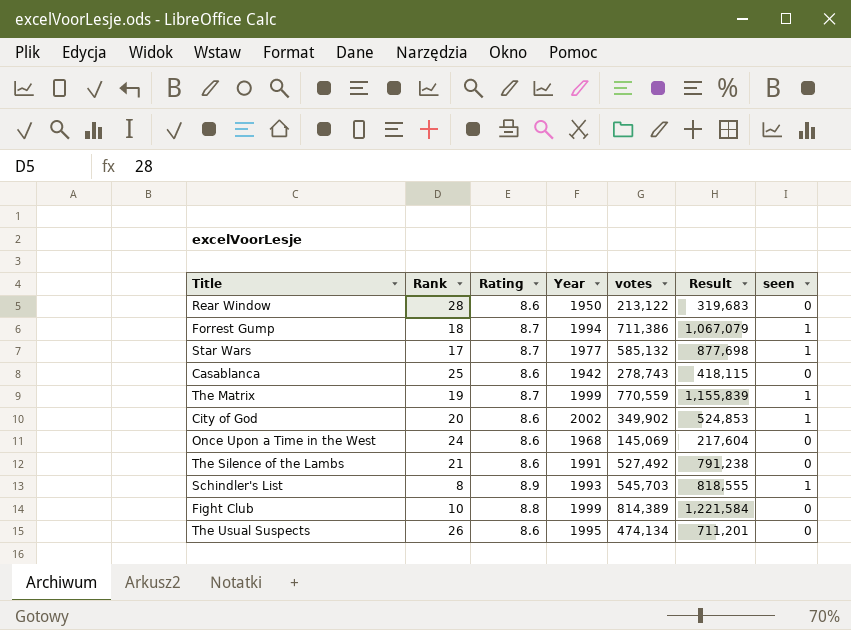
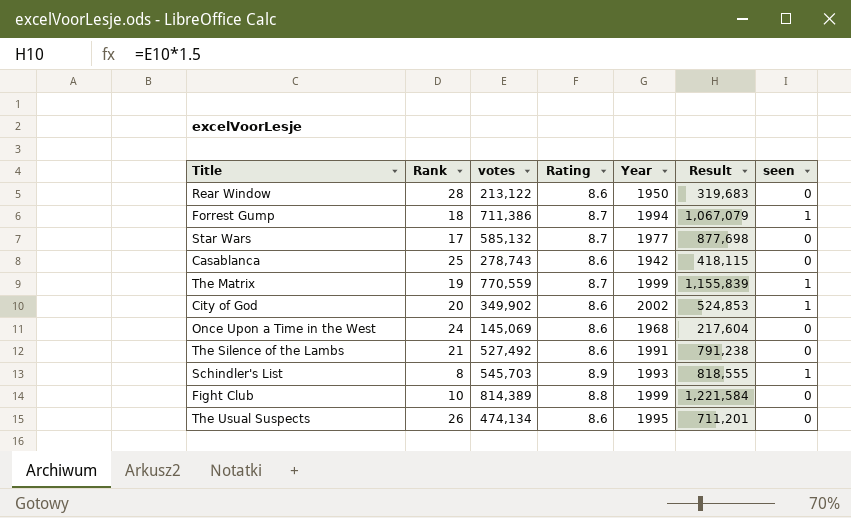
column votes | position: 5 -> 3
Star Wars | seen: 1 -> 0

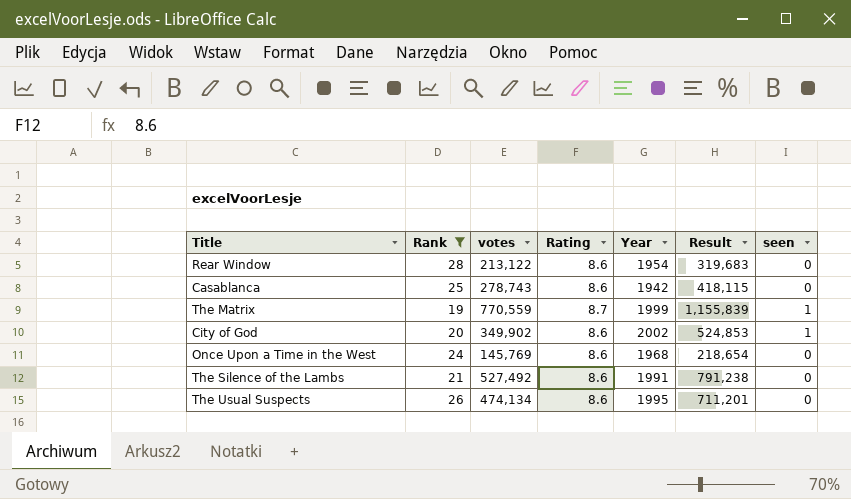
filter: none -> Rank >= 19
Rear Window | Year: 1950 -> 1954
Once Upon a Time in the West | votes: 145,069 -> 145,769
Once Upon a Time in the West | Result: 217,604 -> 218,654

